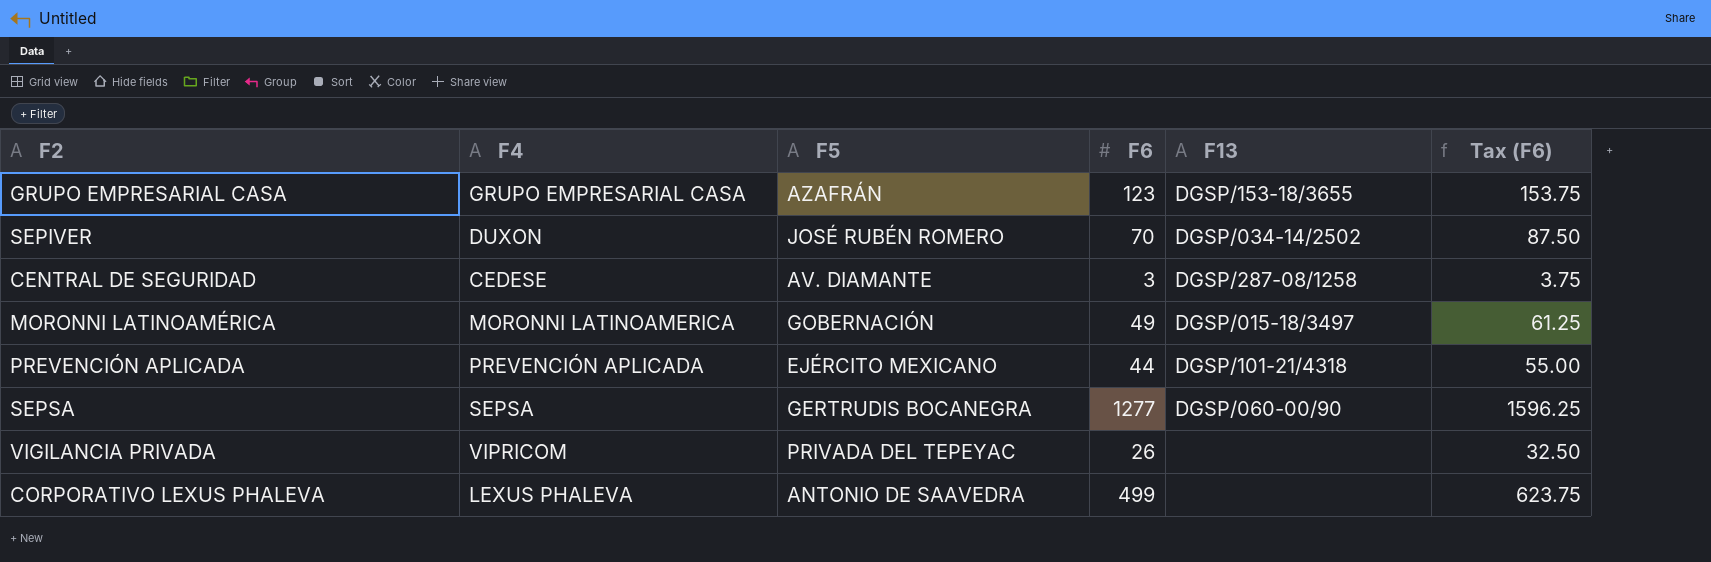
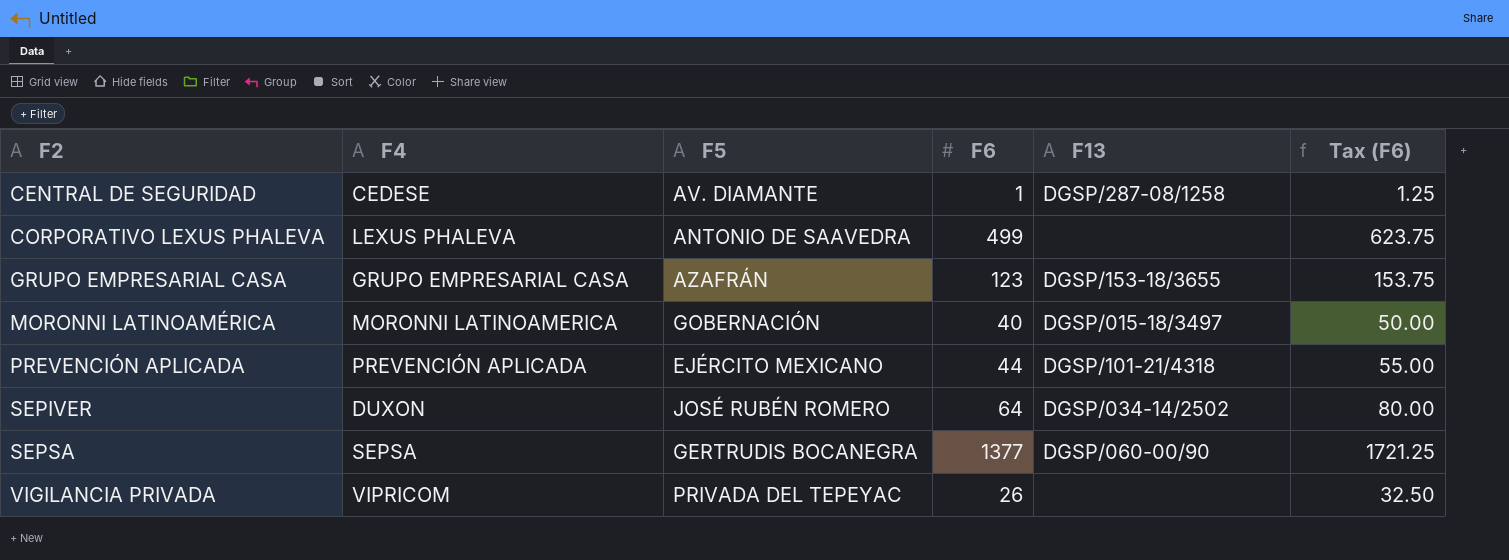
row order: none -> F2 ascending
CENTRAL DE SEGURIDAD | F6: 3 -> 1
CENTRAL DE SEGURIDAD | Tax (F6): 3.75 -> 1.25
MORONNI LATINOAMÉRICA | F6: 49 -> 40
MORONNI LATINOAMÉRICA | Tax (F6): 61.25 -> 50.00
SEPIVER | F6: 70 -> 64
SEPIVER | Tax (F6): 87.50 -> 80.00
SEPSA | F6: 1277 -> 1377
SEPSA | Tax (F6): 1596.25 -> 1721.25

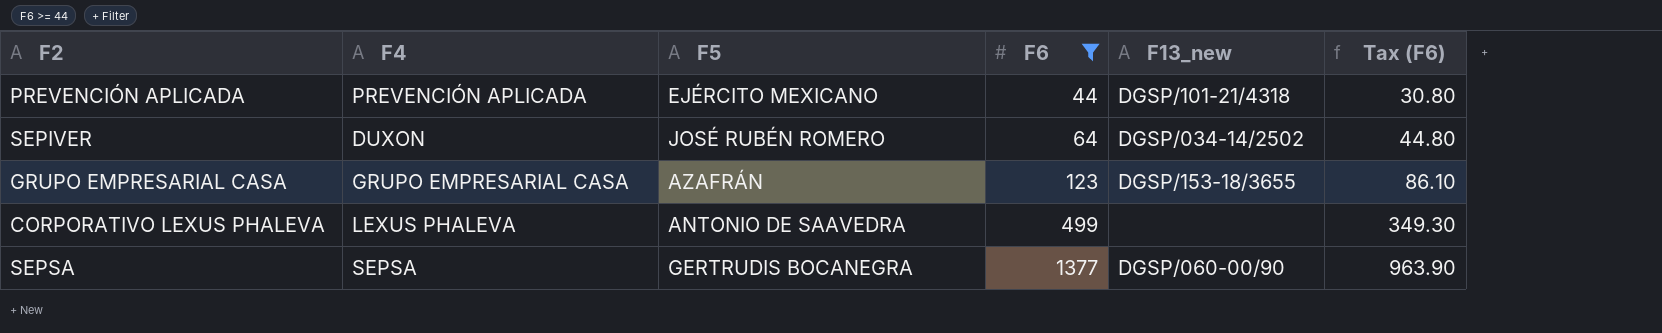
filter: none -> F6 >= 44
row order: F2 ascending -> F6 ascending
column name: F13 -> F13_new
column Tax (F6) | formula: [F6] * 1.25 -> [F6] * 0.7

